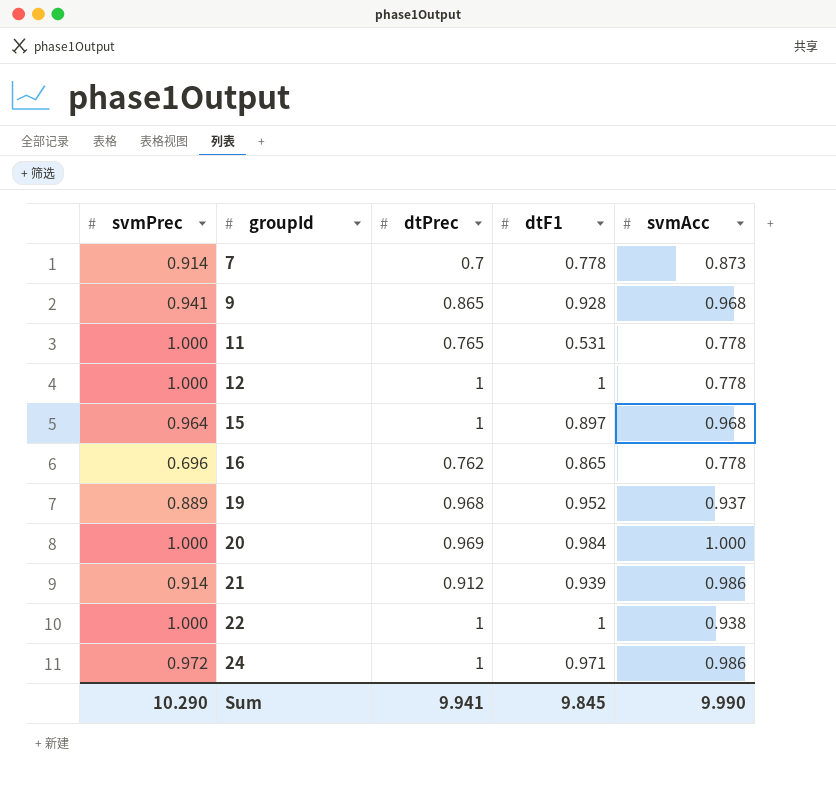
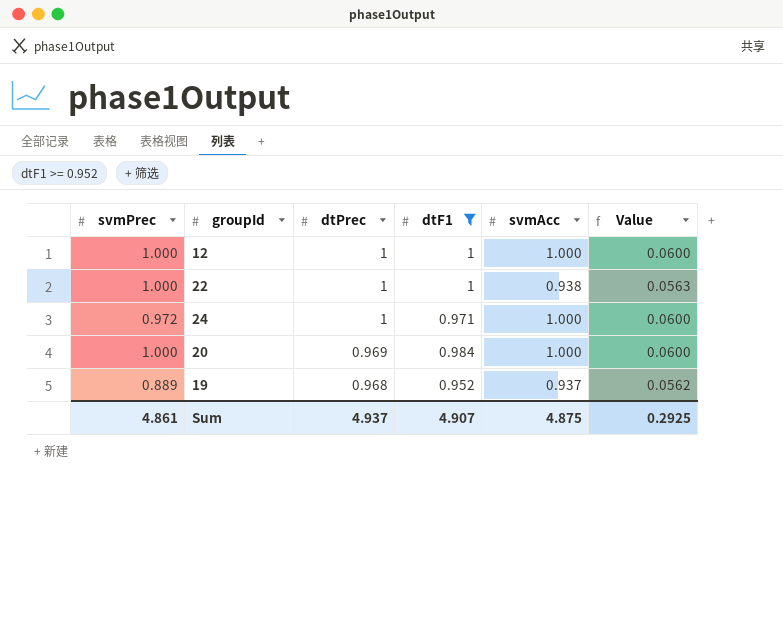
filter: none -> dtF1 >= 0.952
row order: groupId ascending -> dtPrec descending
column Value | formula: none -> [svmAcc] * 0.06
12 | svmAcc: 0.778 -> 1.000
24 | svmAcc: 0.986 -> 1.000
Sum | svmPrec: 10.290 -> 4.861
Sum | dtPrec: 9.941 -> 4.937
Sum | dtF1: 9.845 -> 4.907
Sum | svmAcc: 9.990 -> 4.875

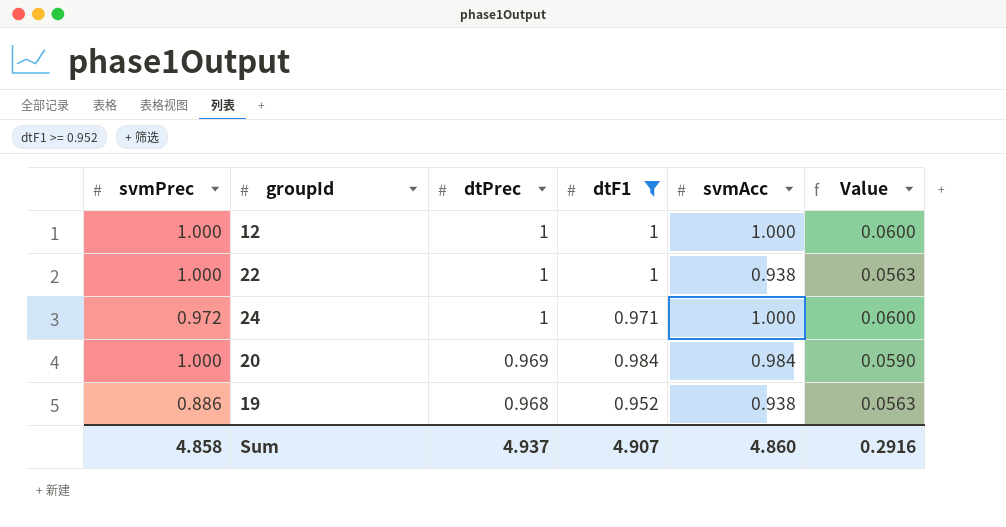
20 | svmAcc: 1.000 -> 0.984
20 | Value: 0.0600 -> 0.0590
19 | svmPrec: 0.889 -> 0.886
19 | svmAcc: 0.937 -> 0.938
19 | Value: 0.0562 -> 0.0563
Sum | svmPrec: 4.861 -> 4.858
Sum | svmAcc: 4.875 -> 4.860
Sum | Value: 0.2925 -> 0.2916

